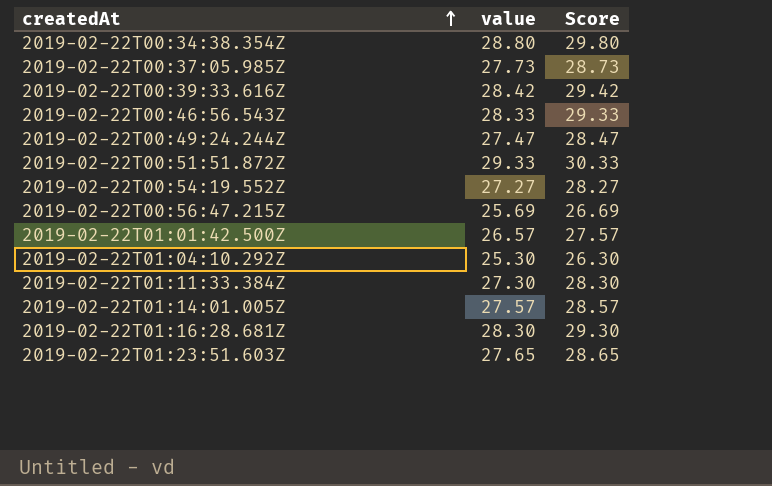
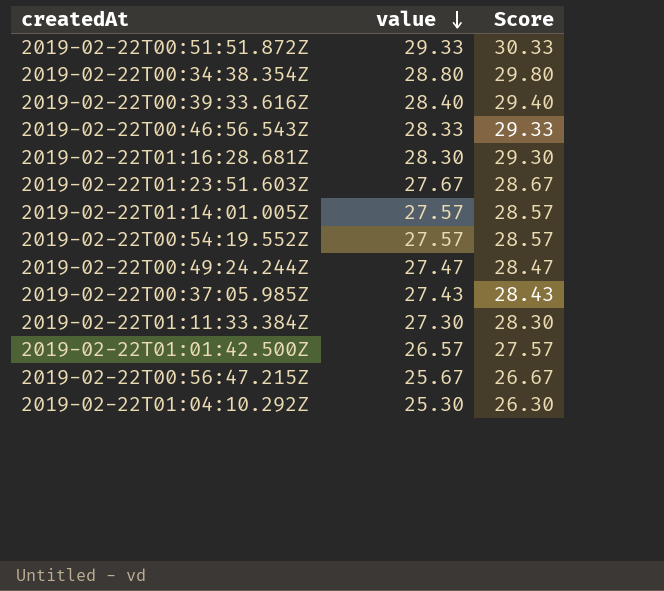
row order: createdAt ascending -> value descending
2019-02-22T00:39:33.616Z | value: 28.42 -> 28.40
2019-02-22T00:39:33.616Z | Score: 29.42 -> 29.40
2019-02-22T01:23:51.603Z | value: 27.65 -> 27.67
2019-02-22T01:23:51.603Z | Score: 28.65 -> 28.67
2019-02-22T00:54:19.552Z | value: 27.27 -> 27.57
2019-02-22T00:54:19.552Z | Score: 28.27 -> 28.57
2019-02-22T00:37:05.985Z | value: 27.73 -> 27.43
2019-02-22T00:37:05.985Z | Score: 28.73 -> 28.43
2019-02-22T00:56:47.215Z | value: 25.69 -> 25.67
2019-02-22T00:56:47.215Z | Score: 26.69 -> 26.67

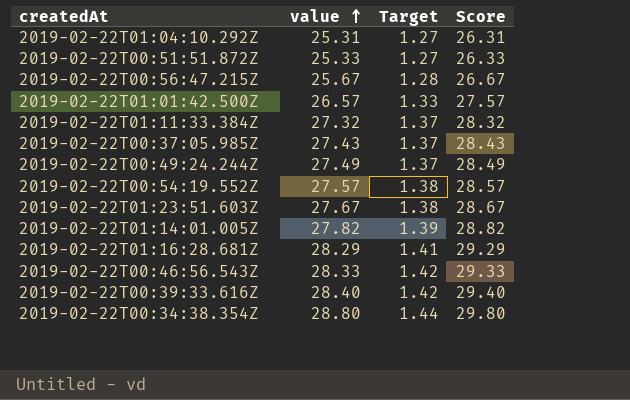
row order: value descending -> value ascending
column Target | formula: none -> [value] * 0.05
2019-02-22T01:04:10.292Z | value: 25.30 -> 25.31
2019-02-22T01:04:10.292Z | Score: 26.30 -> 26.31
2019-02-22T00:51:51.872Z | value: 29.33 -> 25.33
2019-02-22T00:51:51.872Z | Score: 30.33 -> 26.33
2019-02-22T01:11:33.384Z | value: 27.30 -> 27.32
2019-02-22T01:11:33.384Z | Score: 28.30 -> 28.32
2019-02-22T00:49:24.244Z | value: 27.47 -> 27.49
2019-02-22T00:49:24.244Z | Score: 28.47 -> 28.49
2019-02-22T01:14:01.005Z | value: 27.57 -> 27.82
2019-02-22T01:14:01.005Z | Score: 28.57 -> 28.82
2019-02-22T01:16:28.681Z | value: 28.30 -> 28.29
2019-02-22T01:16:28.681Z | Score: 29.30 -> 29.29

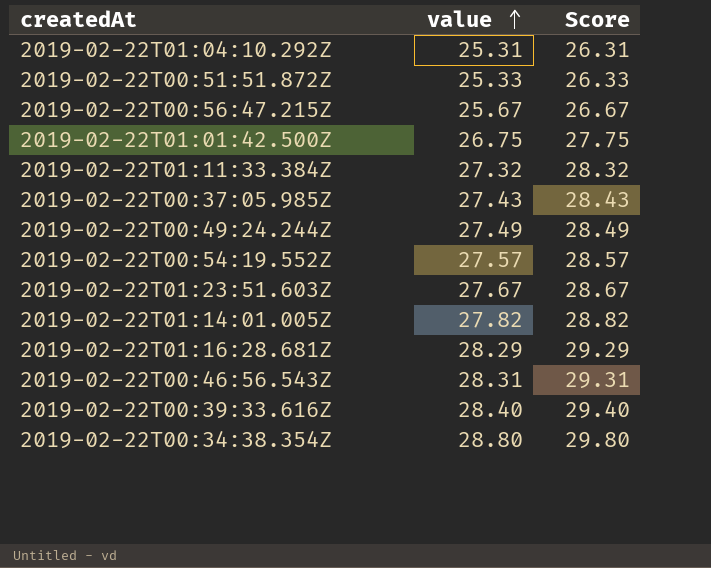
column Target | formula: [value] * 0.05 -> none
2019-02-22T01:01:42.500Z | value: 26.57 -> 26.75
2019-02-22T01:01:42.500Z | Score: 27.57 -> 27.75
2019-02-22T00:46:56.543Z | value: 28.33 -> 28.31
2019-02-22T00:46:56.543Z | Score: 29.33 -> 29.31

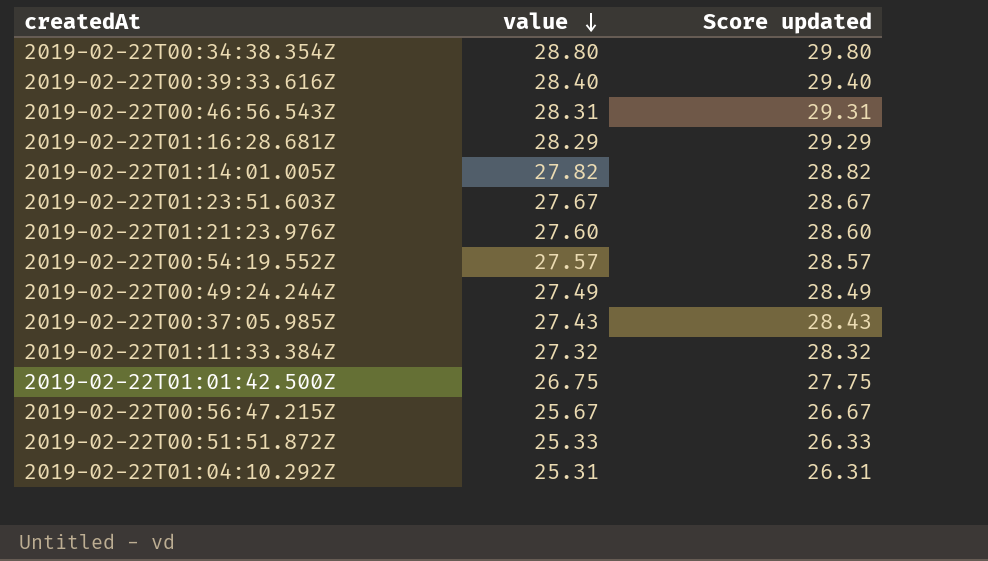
row order: value ascending -> value descending
column name: Score -> Score updated
row 2019-02-22T01:21:23.976Z: none -> 27.60 | 28.60

